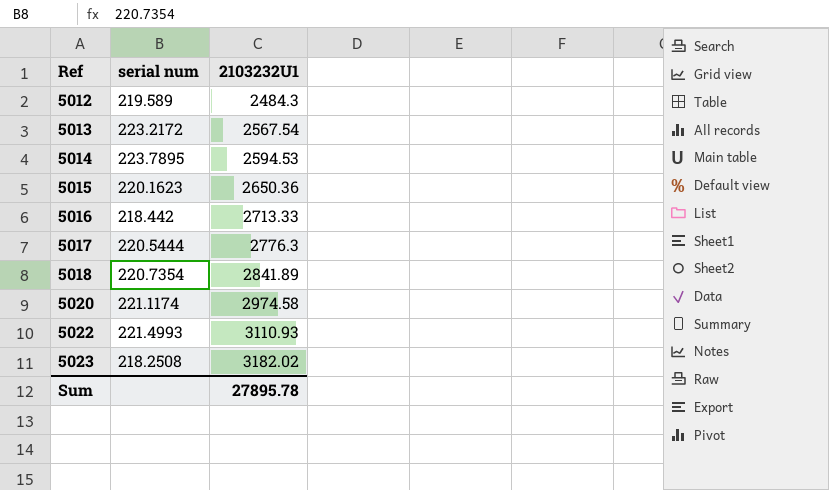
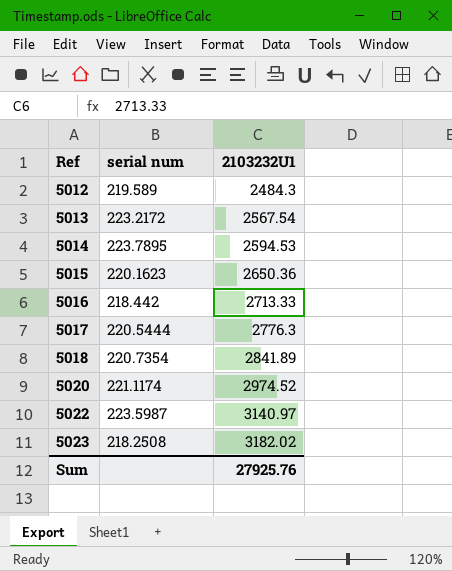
5020 | 2103232U1: 2974.58 -> 2974.52
5022 | serial num: 221.4993 -> 223.5987
5022 | 2103232U1: 3110.93 -> 3140.97
Sum | 2103232U1: 27895.78 -> 27925.76

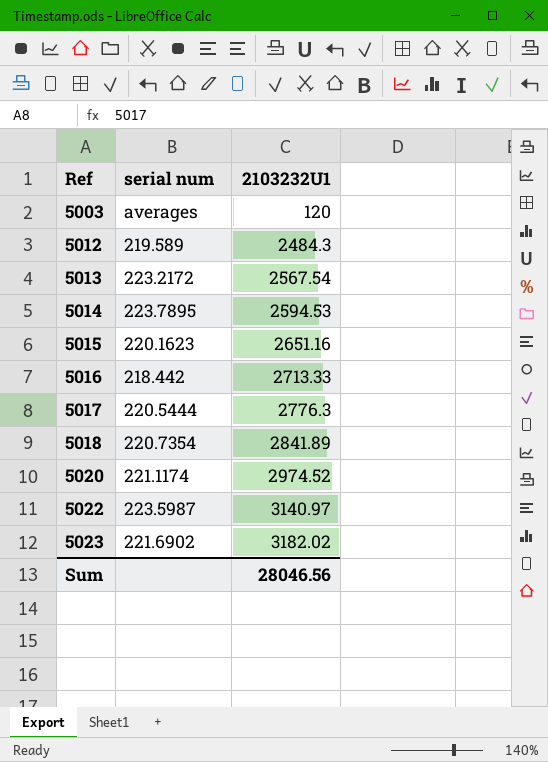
row 5003: none -> averages | 120
5015 | 2103232U1: 2650.36 -> 2651.16
5023 | serial num: 218.2508 -> 221.6902
Sum | 2103232U1: 27925.76 -> 28046.56

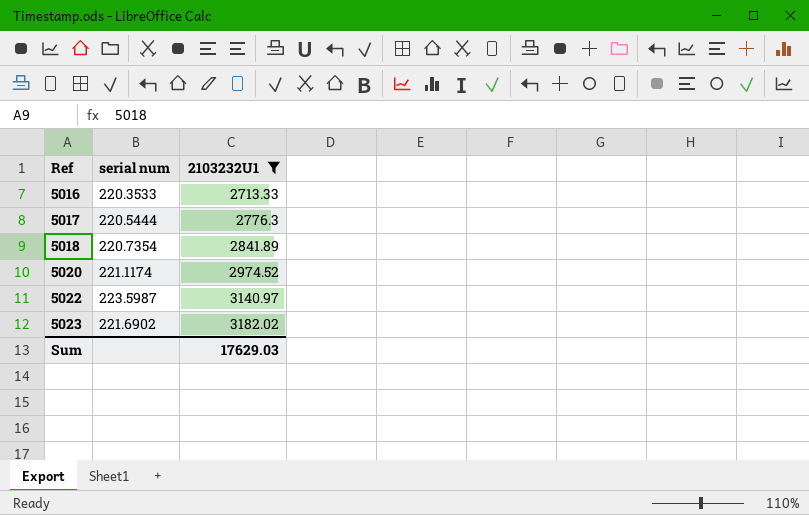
filter: none -> 2103232U1 >= 2713.33
5016 | serial num: 218.442 -> 220.3533
Sum | 2103232U1: 28046.56 -> 17629.03

